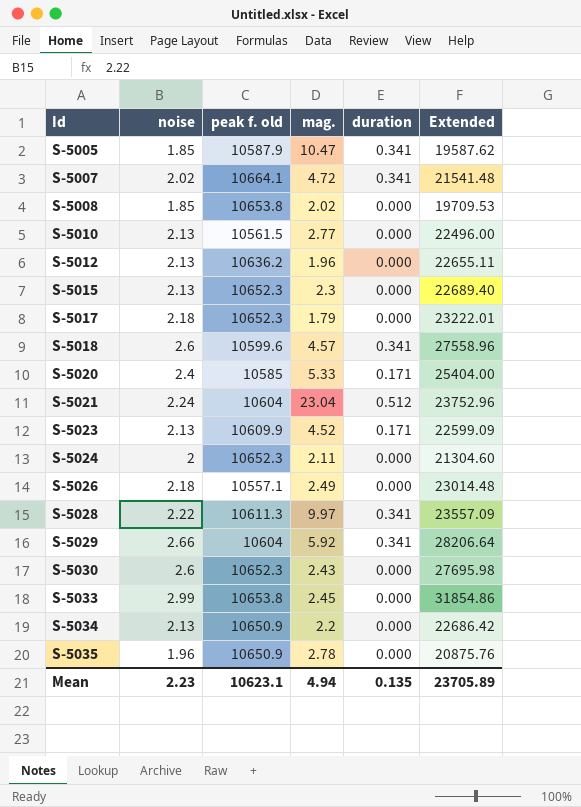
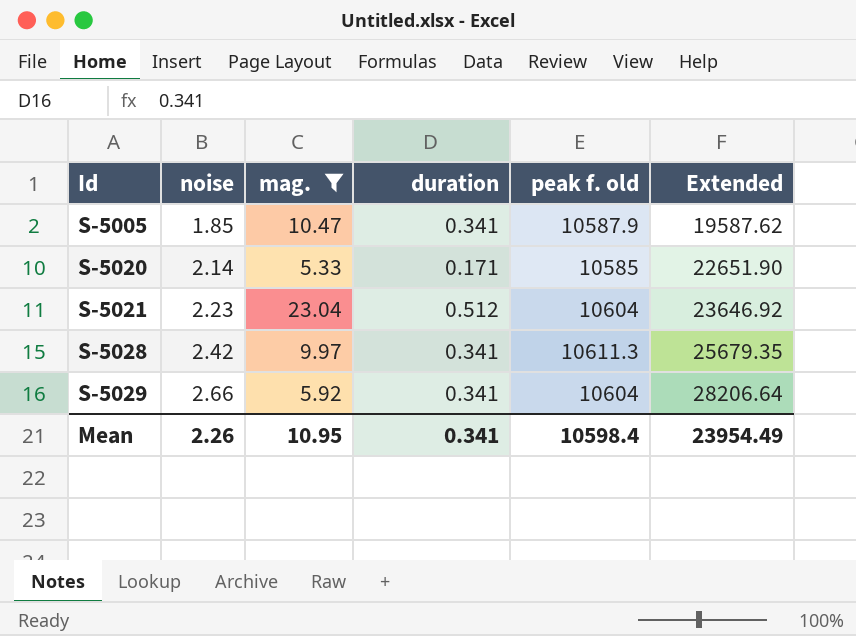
filter: none -> mag. >= 5.33
column peak f. old | position: 3 -> 5
S-5020 | noise: 2.4 -> 2.14
S-5020 | Extended: 25404.00 -> 22651.90
S-5021 | noise: 2.24 -> 2.23
S-5021 | Extended: 23752.96 -> 23646.92
S-5028 | noise: 2.22 -> 2.42
S-5028 | Extended: 23557.09 -> 25679.35
Mean | noise: 2.23 -> 2.26
Mean | mag.: 4.94 -> 10.95
Mean | duration: 0.135 -> 0.341
Mean | peak f. old: 10623.1 -> 10598.4
Mean | Extended: 23705.89 -> 23954.49

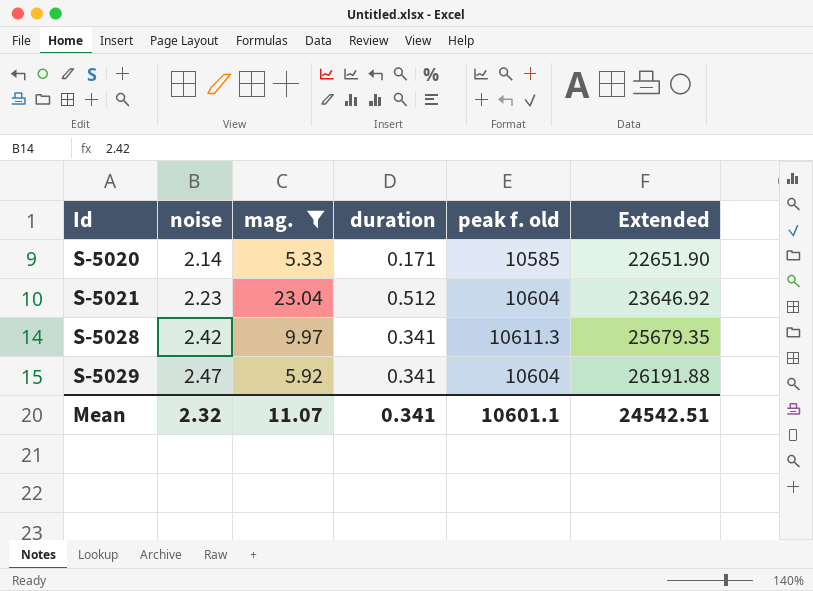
row S-5005: 1.85 | 10.47 | 0.341 | 10587.9 | 19587.62 -> none
S-5029 | noise: 2.66 -> 2.47
S-5029 | Extended: 28206.64 -> 26191.88
Mean | noise: 2.26 -> 2.32
Mean | mag.: 10.95 -> 11.07
Mean | peak f. old: 10598.4 -> 10601.1
Mean | Extended: 23954.49 -> 24542.51

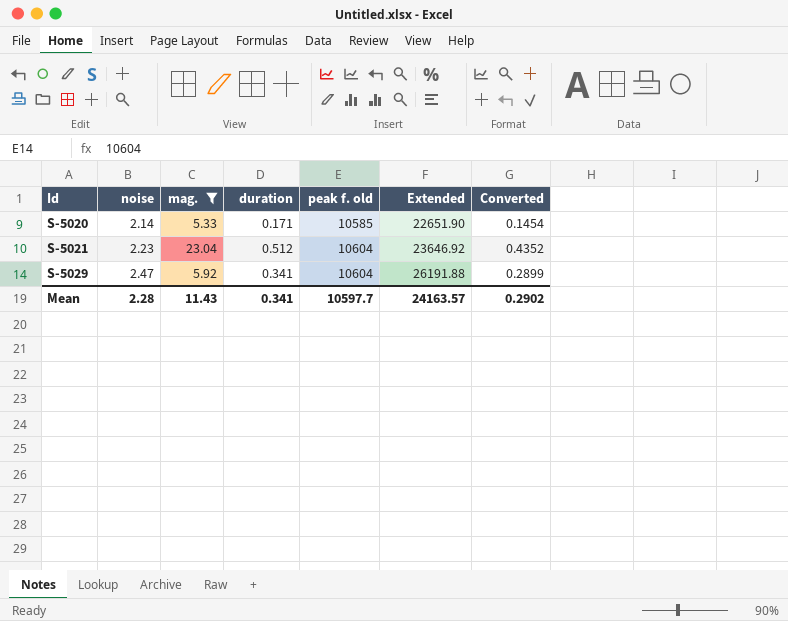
column Converted | formula: none -> [duration] * 0.85
row S-5028: 2.42 | 9.97 | 0.341 | 10611.3 | 25679.35 -> none
Mean | noise: 2.32 -> 2.28
Mean | mag.: 11.07 -> 11.43
Mean | peak f. old: 10601.1 -> 10597.7
Mean | Extended: 24542.51 -> 24163.57

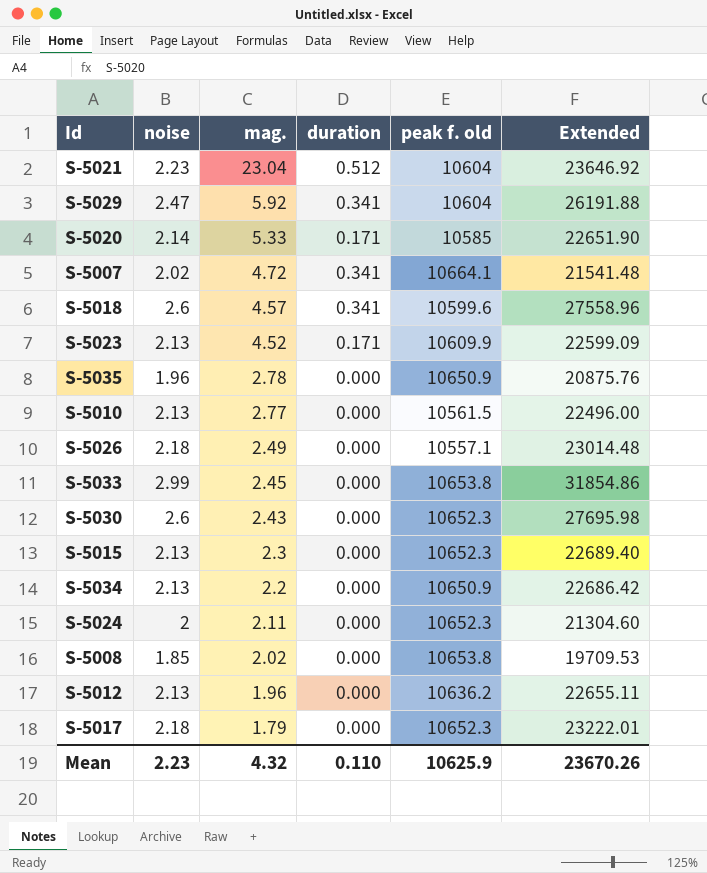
filter: mag. >= 5.33 -> none
row order: Id ascending -> mag. descending
column Converted | formula: [duration] * 0.85 -> none
Mean | noise: 2.28 -> 2.23
Mean | mag.: 11.43 -> 4.32
Mean | duration: 0.341 -> 0.110
Mean | peak f. old: 10597.7 -> 10625.9
Mean | Extended: 24163.57 -> 23670.26

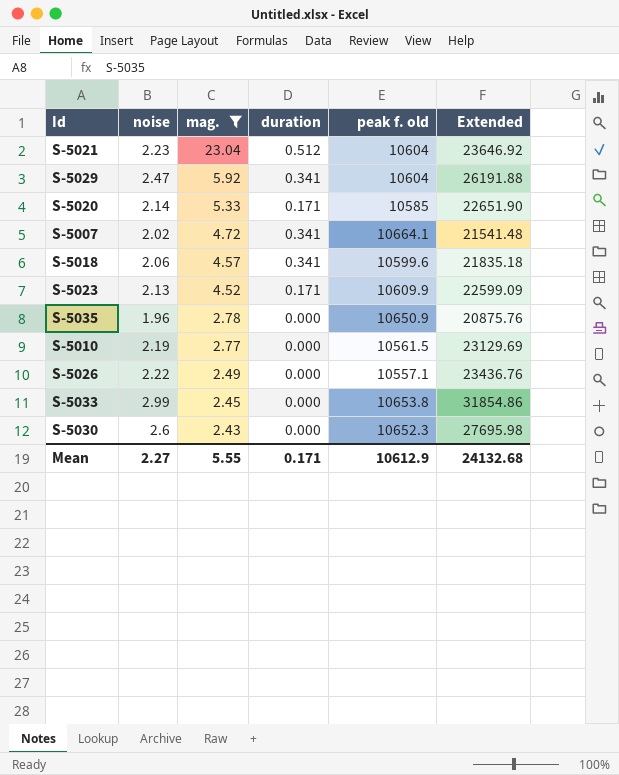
filter: none -> mag. >= 2.43
S-5018 | noise: 2.6 -> 2.06
S-5018 | Extended: 27558.96 -> 21835.18
S-5010 | noise: 2.13 -> 2.19
S-5010 | Extended: 22496.00 -> 23129.69
S-5026 | noise: 2.18 -> 2.22
S-5026 | Extended: 23014.48 -> 23436.76
Mean | noise: 2.23 -> 2.27
Mean | mag.: 4.32 -> 5.55
Mean | duration: 0.110 -> 0.171
Mean | peak f. old: 10625.9 -> 10612.9
Mean | Extended: 23670.26 -> 24132.68

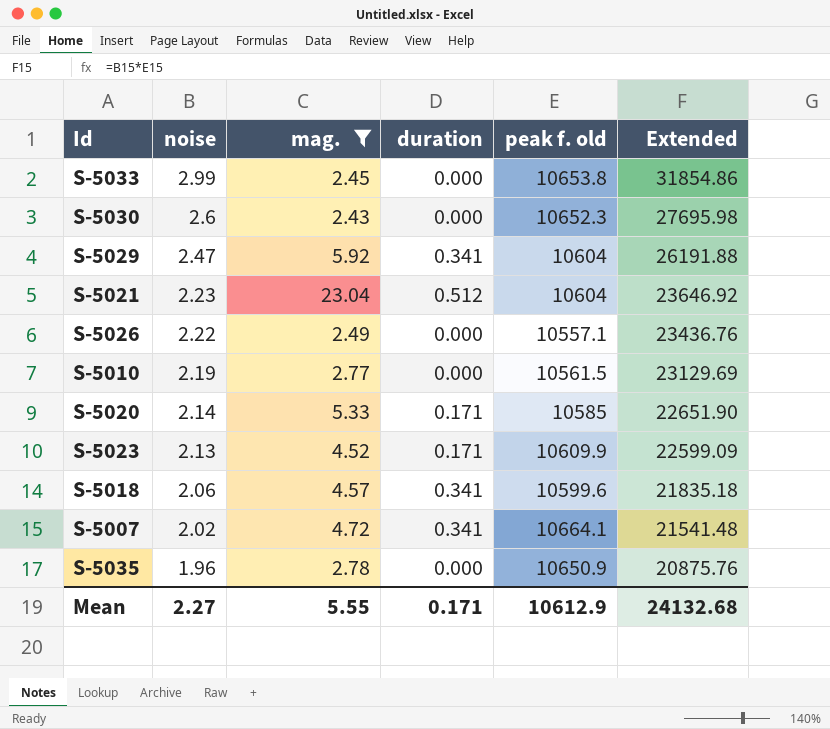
row order: mag. descending -> noise descending

